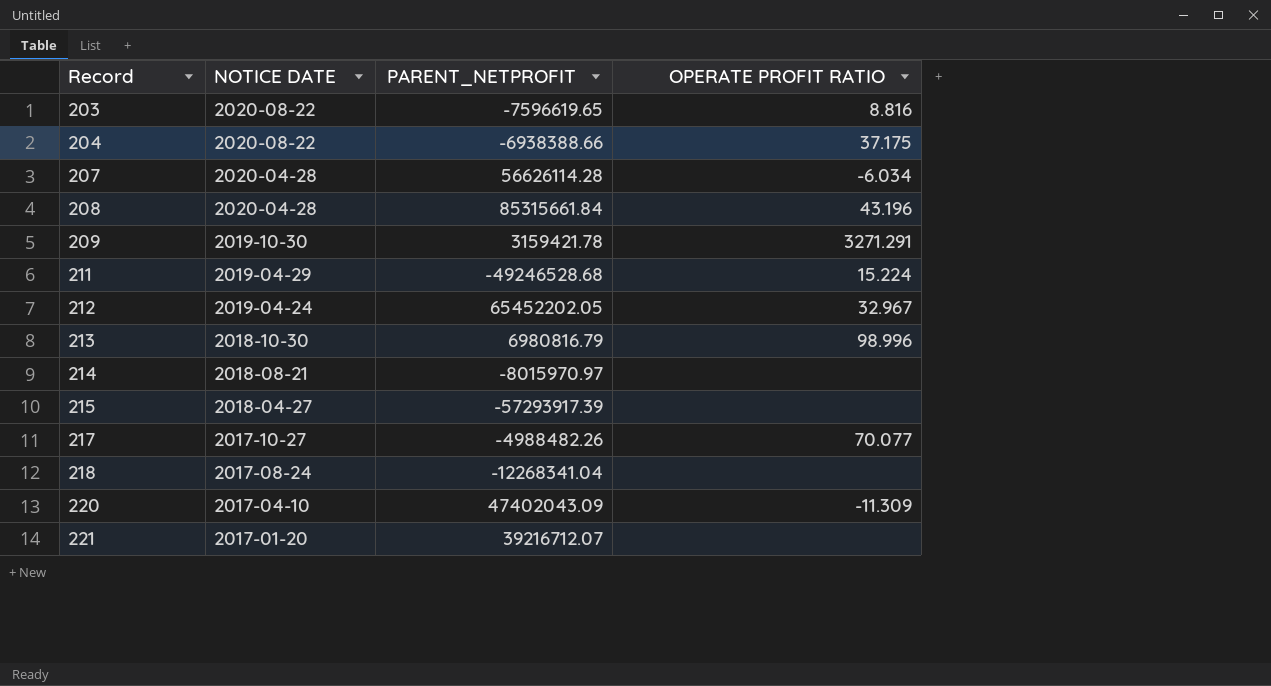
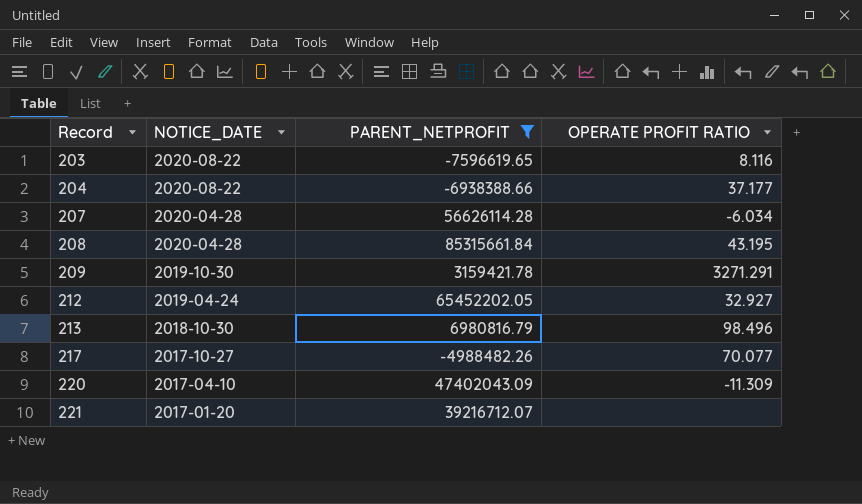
filter: none -> PARENT_NETPROFIT >= -7596619.65
column name: NOTICE DATE -> NOTICE_DATE
203 | OPERATE PROFIT RATIO: 8.816 -> 8.116
204 | OPERATE PROFIT RATIO: 37.175 -> 37.177
208 | OPERATE PROFIT RATIO: 43.196 -> 43.195
212 | OPERATE PROFIT RATIO: 32.967 -> 32.927
213 | OPERATE PROFIT RATIO: 98.996 -> 98.496

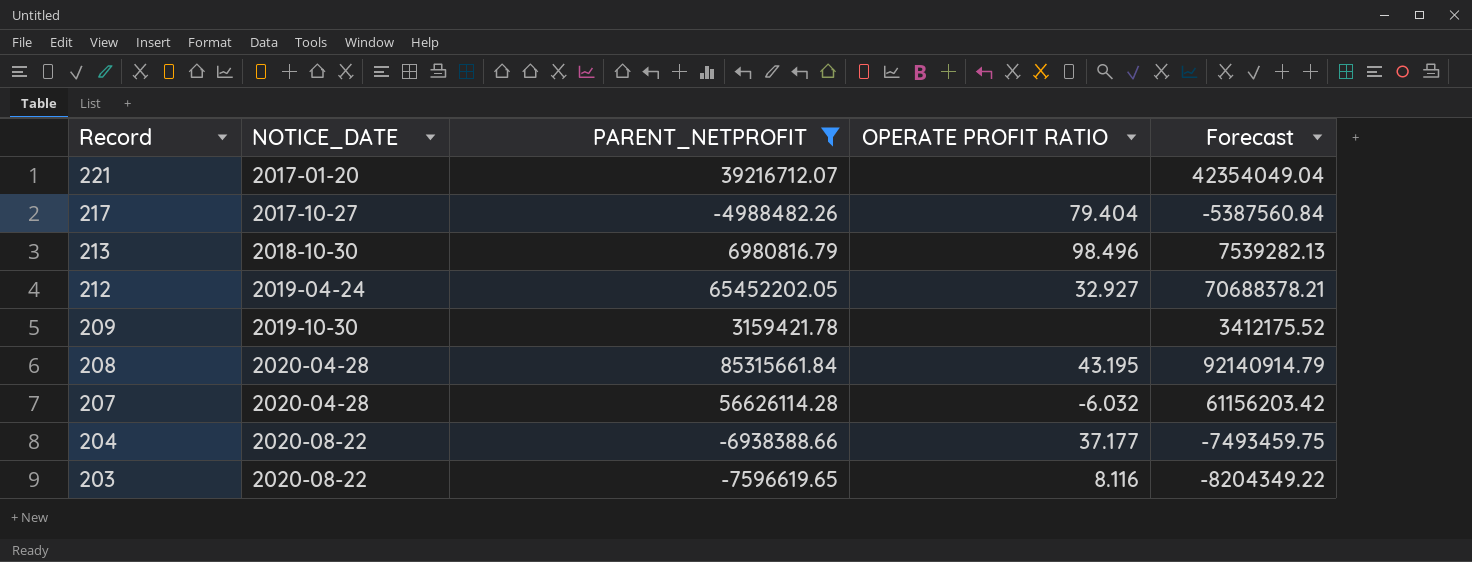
row order: Record ascending -> Record descending
column Forecast | formula: none -> [PARENT_NETPROFIT] * 1.08
row 220: 2017-04-10 | 47402043.09 | -11.309 -> none
217 | OPERATE PROFIT RATIO: 70.077 -> 79.404
209 | OPERATE PROFIT RATIO: 3271.291 -> none
207 | OPERATE PROFIT RATIO: -6.034 -> -6.032

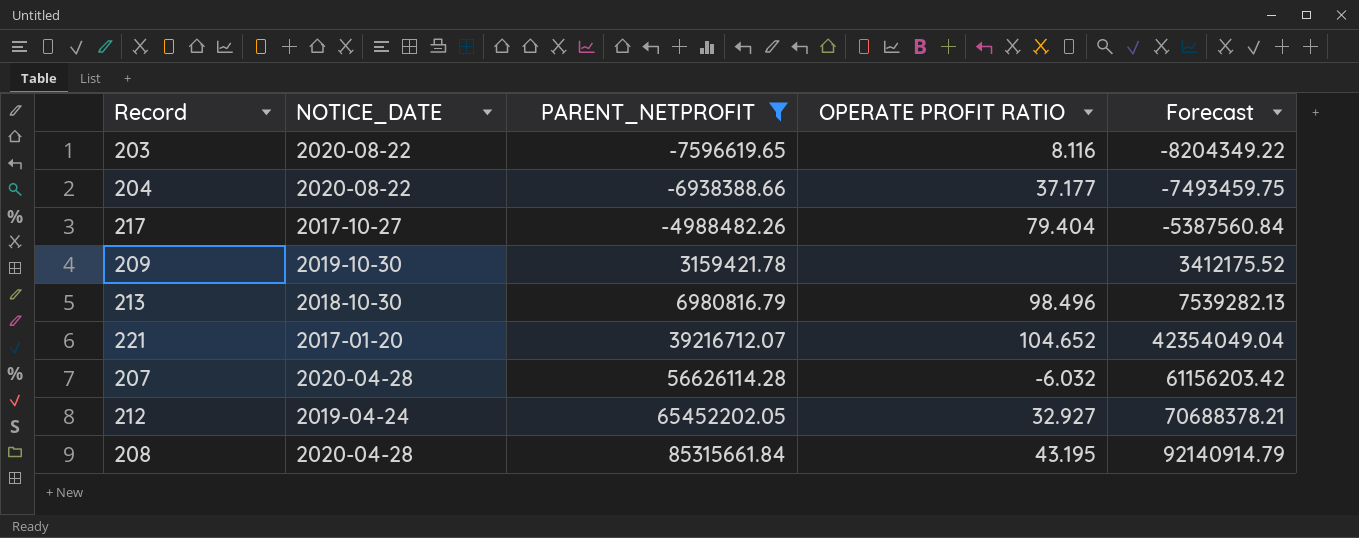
row order: Record descending -> PARENT_NETPROFIT ascending
221 | OPERATE PROFIT RATIO: none -> 104.652

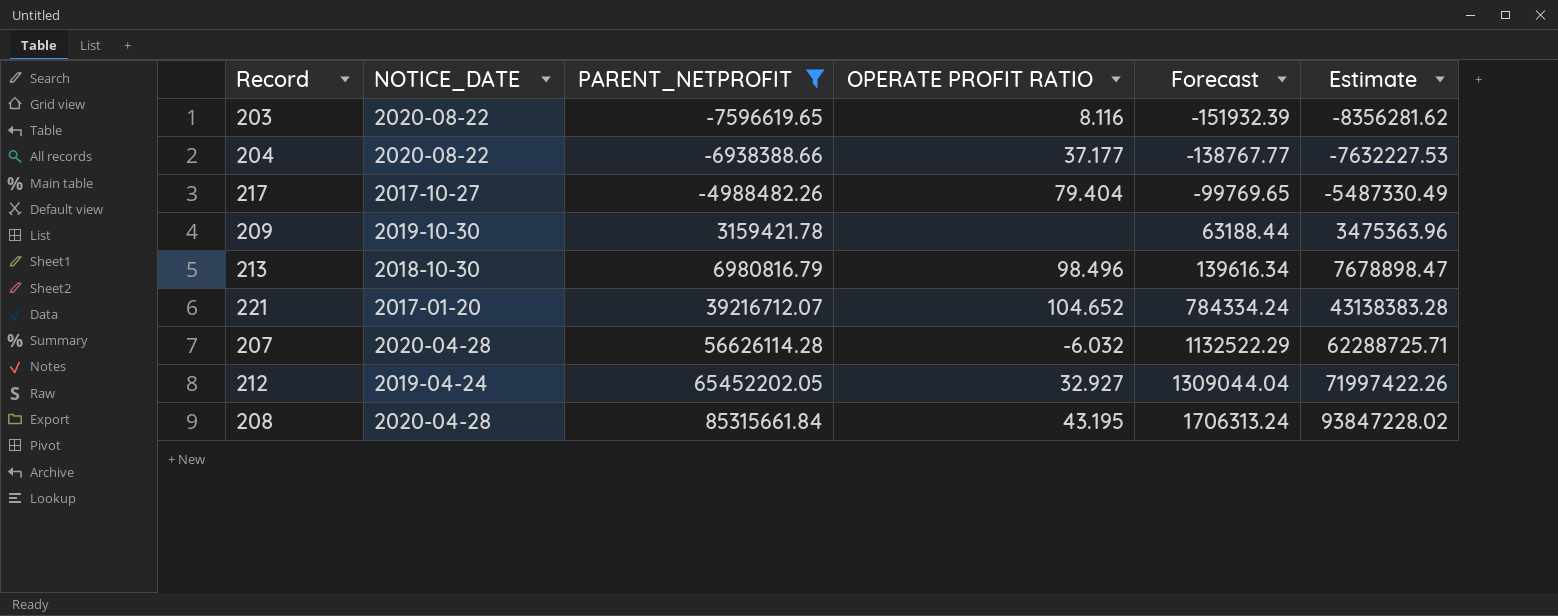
column Forecast | formula: [PARENT_NETPROFIT] * 1.08 -> [PARENT_NETPROFIT] * 0.02
column Estimate | formula: none -> [PARENT_NETPROFIT] * 1.1

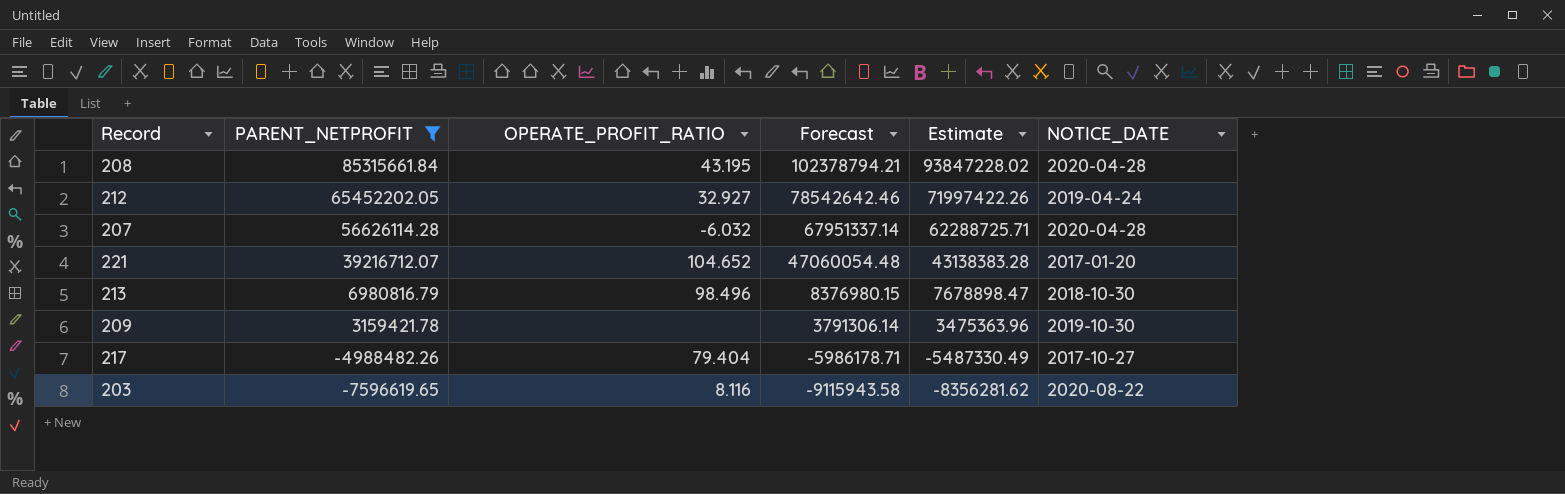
row order: PARENT_NETPROFIT ascending -> PARENT_NETPROFIT descending
column name: OPERATE PROFIT RATIO -> OPERATE_PROFIT_RATIO
column Forecast | formula: [PARENT_NETPROFIT] * 0.02 -> [PARENT_NETPROFIT] * 1.2
column NOTICE_DATE | position: 2 -> 6
row 204: 2020-08-22 | -6938388.66 | 37.177 | -138767.77 | -7632227.53 -> none

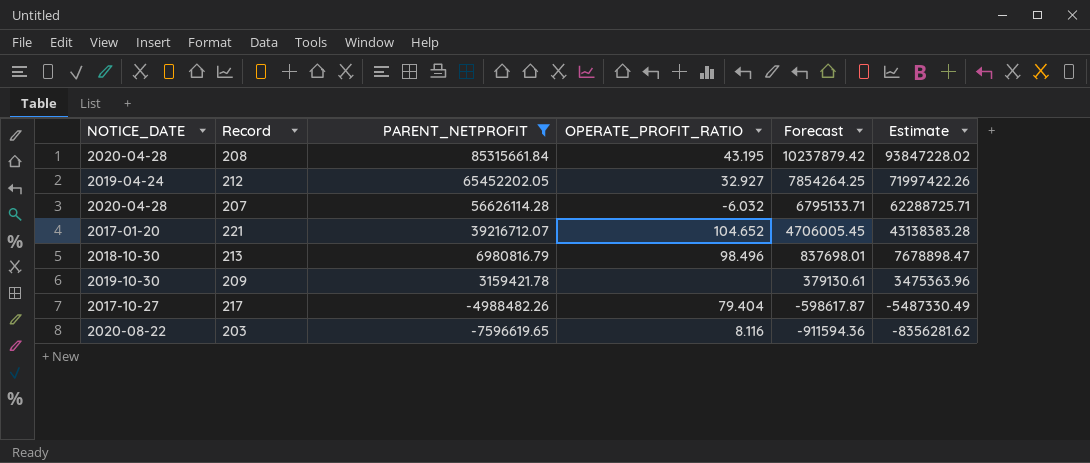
column NOTICE_DATE | position: 6 -> 1
column Forecast | formula: [PARENT_NETPROFIT] * 1.2 -> [PARENT_NETPROFIT] * 0.12

